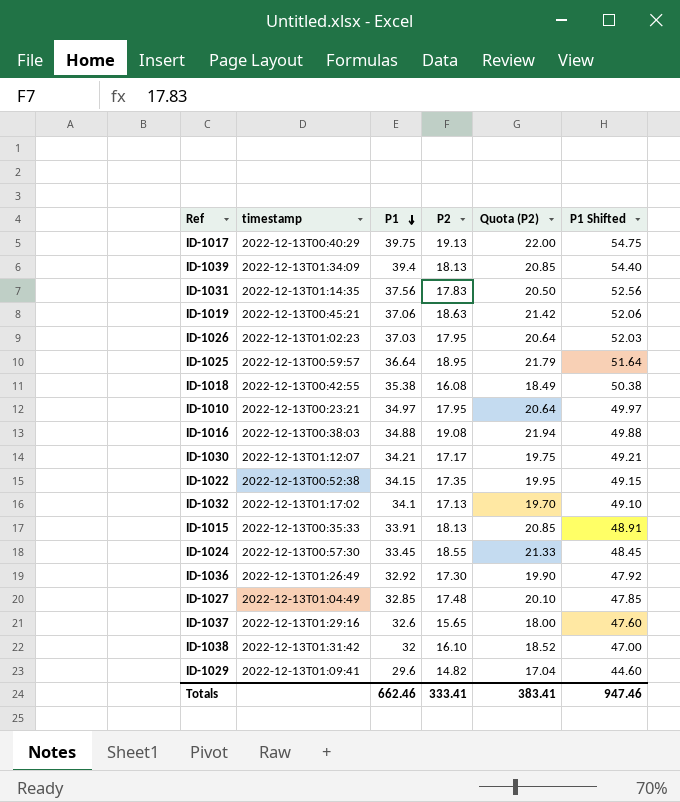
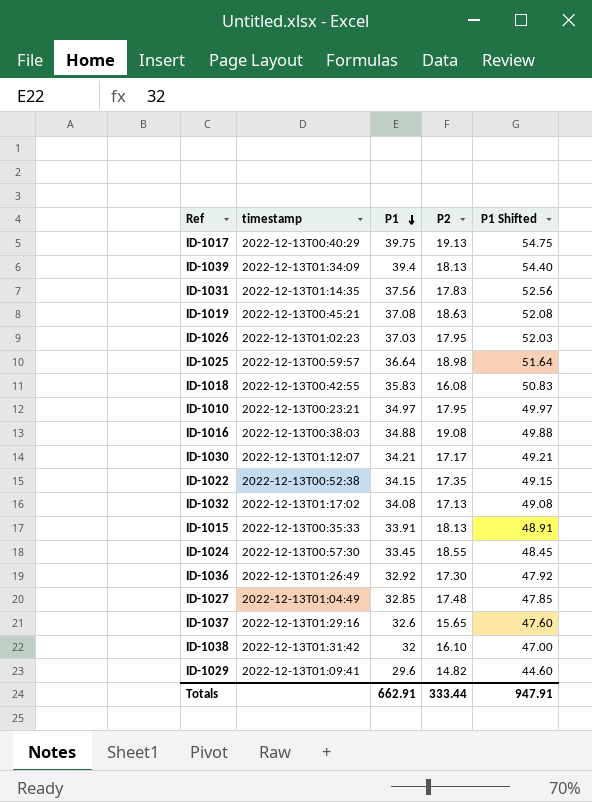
column Quota (P2) | formula: [P2] * 1.15 -> none
ID-1019 | P1: 37.06 -> 37.08
ID-1019 | P1 Shifted: 52.06 -> 52.08
ID-1025 | P2: 18.95 -> 18.98
ID-1018 | P1: 35.38 -> 35.83
ID-1018 | P1 Shifted: 50.38 -> 50.83
ID-1032 | P1: 34.1 -> 34.08
ID-1032 | P1 Shifted: 49.10 -> 49.08
Totals | P1: 662.46 -> 662.91
Totals | P2: 333.41 -> 333.44
Totals | P1 Shifted: 947.46 -> 947.91

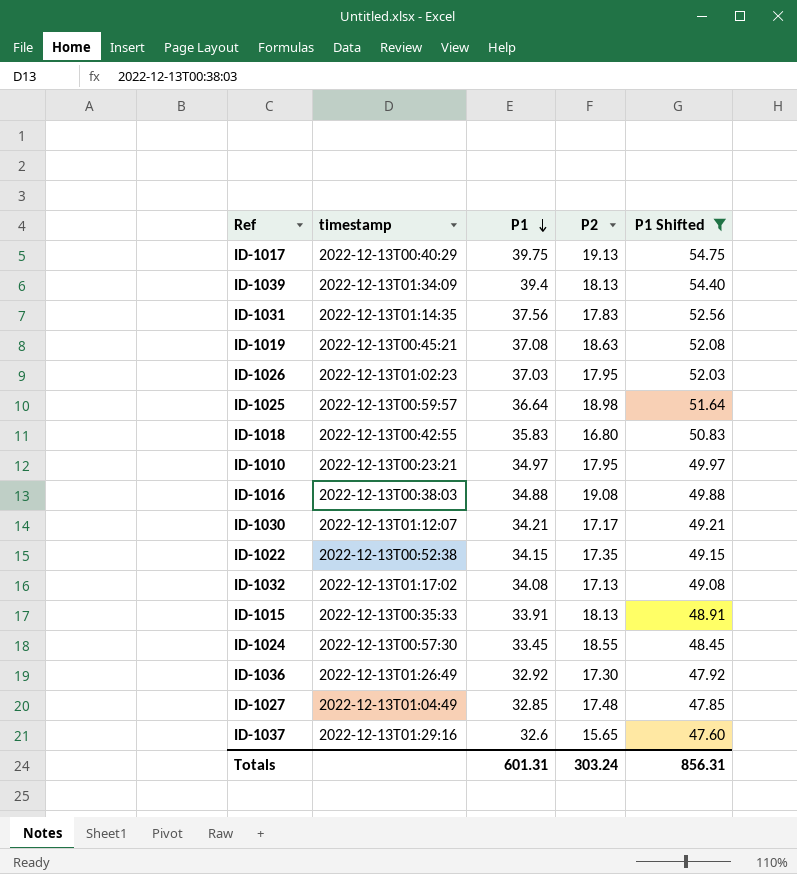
filter: none -> P1 Shifted >= 47.60
ID-1018 | P2: 16.08 -> 16.80
Totals | P1: 662.91 -> 601.31
Totals | P2: 333.44 -> 303.24
Totals | P1 Shifted: 947.91 -> 856.31

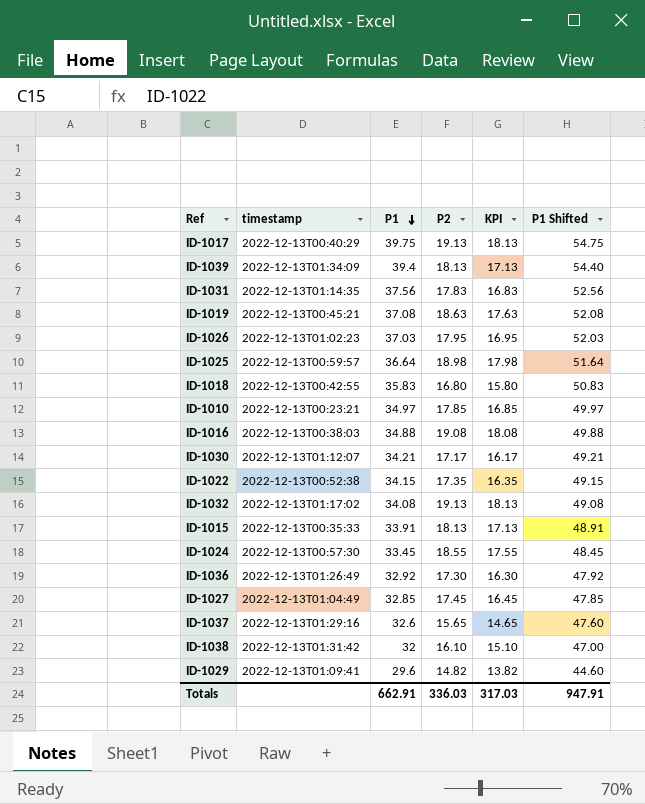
filter: P1 Shifted >= 47.60 -> none
column KPI | formula: none -> [P2] - 1
ID-1010 | P2: 17.95 -> 17.85
ID-1032 | P2: 17.13 -> 19.13
ID-1027 | P2: 17.48 -> 17.45
Totals | P1: 601.31 -> 662.91
Totals | P2: 303.24 -> 336.03
Totals | P1 Shifted: 856.31 -> 947.91

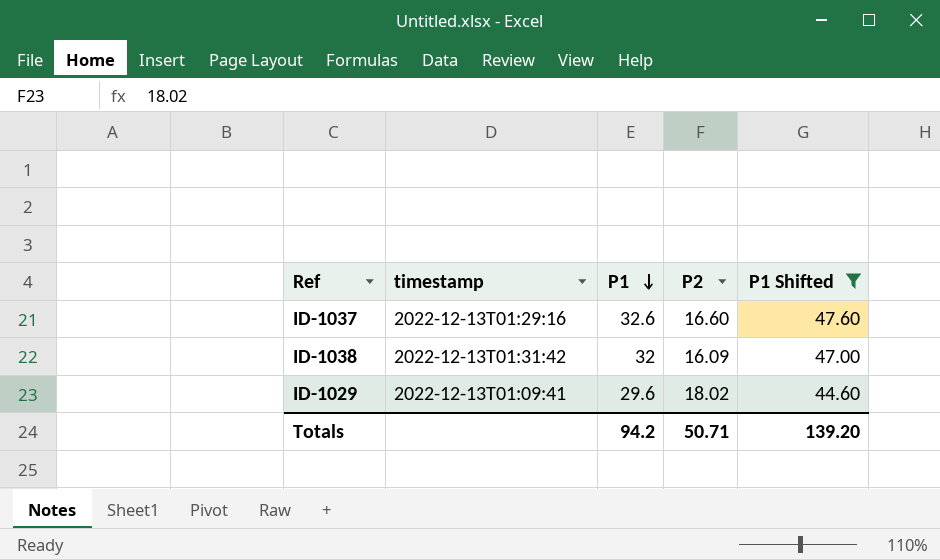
filter: none -> P1 Shifted <= 47.60
column KPI | formula: [P2] - 1 -> none
ID-1037 | P2: 15.65 -> 16.60
ID-1038 | P2: 16.10 -> 16.09
ID-1029 | P2: 14.82 -> 18.02
Totals | P1: 662.91 -> 94.2
Totals | P2: 336.03 -> 50.71
Totals | P1 Shifted: 947.91 -> 139.20

